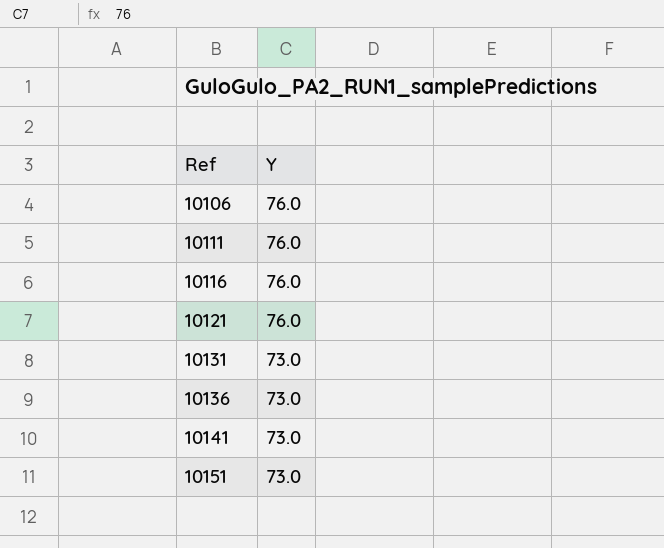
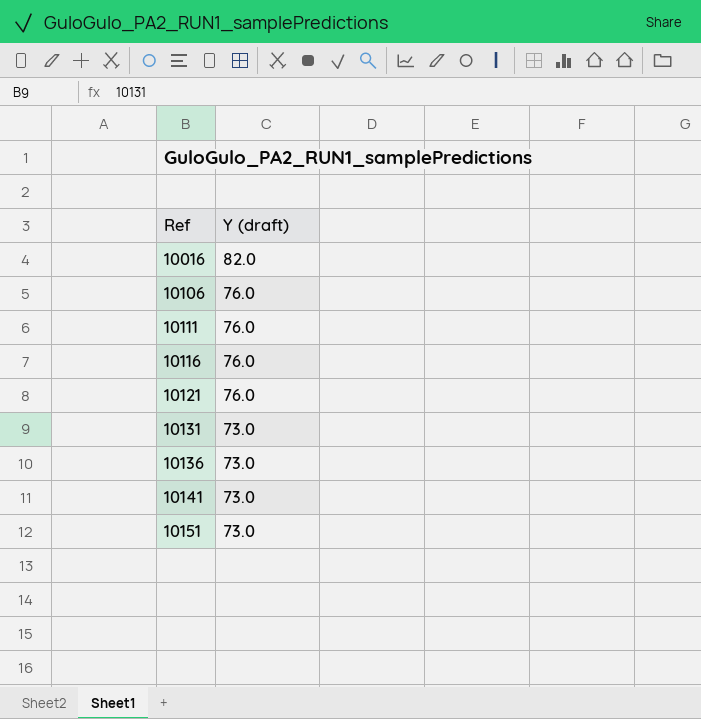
column name: Y -> Y (draft)
row 10016: none -> 82.0

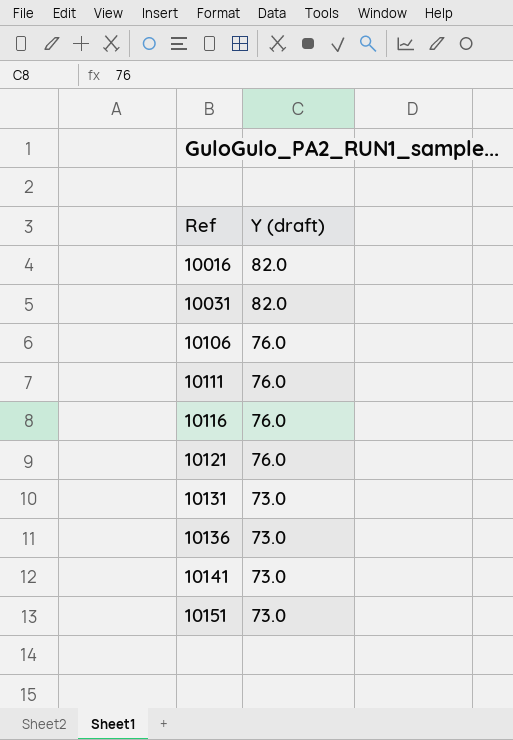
row 10031: none -> 82.0

